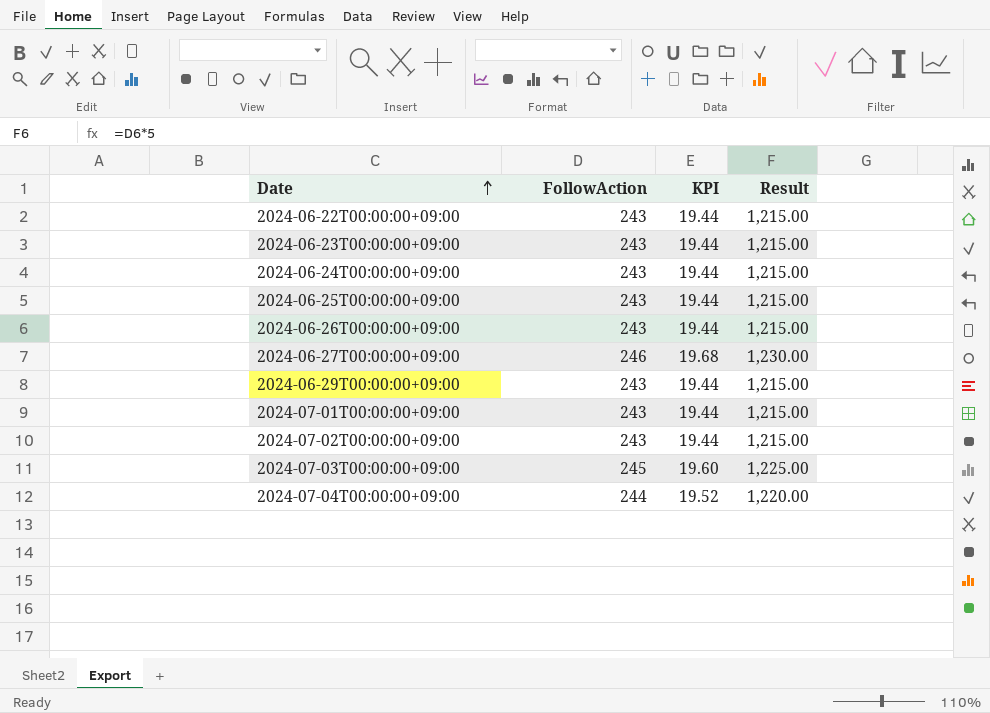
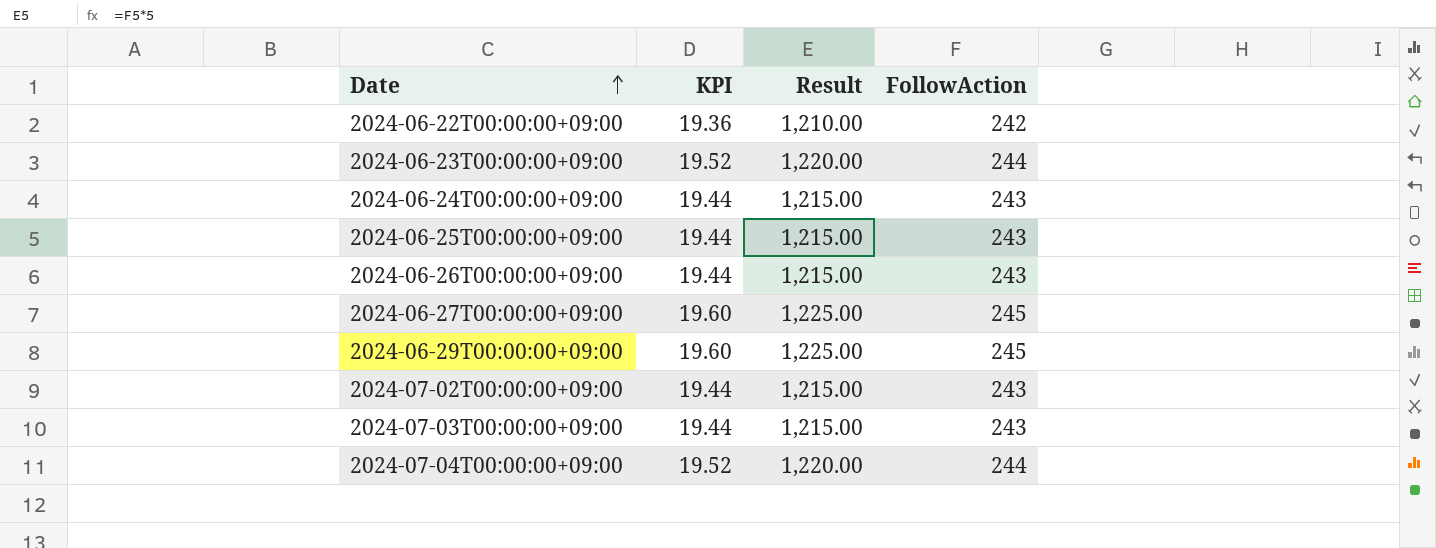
column FollowAction | position: 2 -> 4
row 2024-07-01T00:00:00+09:00: 243 | 19.44 | 1,215.00 -> none
2024-06-22T00:00:00+09:00 | KPI: 19.44 -> 19.36
2024-06-22T00:00:00+09:00 | Result: 1,215.00 -> 1,210.00
2024-06-22T00:00:00+09:00 | FollowAction: 243 -> 242
2024-06-23T00:00:00+09:00 | KPI: 19.44 -> 19.52
2024-06-23T00:00:00+09:00 | Result: 1,215.00 -> 1,220.00
2024-06-23T00:00:00+09:00 | FollowAction: 243 -> 244
2024-06-27T00:00:00+09:00 | KPI: 19.68 -> 19.60
2024-06-27T00:00:00+09:00 | Result: 1,230.00 -> 1,225.00
2024-06-27T00:00:00+09:00 | FollowAction: 246 -> 245
2024-06-29T00:00:00+09:00 | KPI: 19.44 -> 19.60
2024-06-29T00:00:00+09:00 | Result: 1,215.00 -> 1,225.00
2024-06-29T00:00:00+09:00 | FollowAction: 243 -> 245
2024-07-03T00:00:00+09:00 | KPI: 19.60 -> 19.44
2024-07-03T00:00:00+09:00 | Result: 1,225.00 -> 1,215.00
2024-07-03T00:00:00+09:00 | FollowAction: 245 -> 243

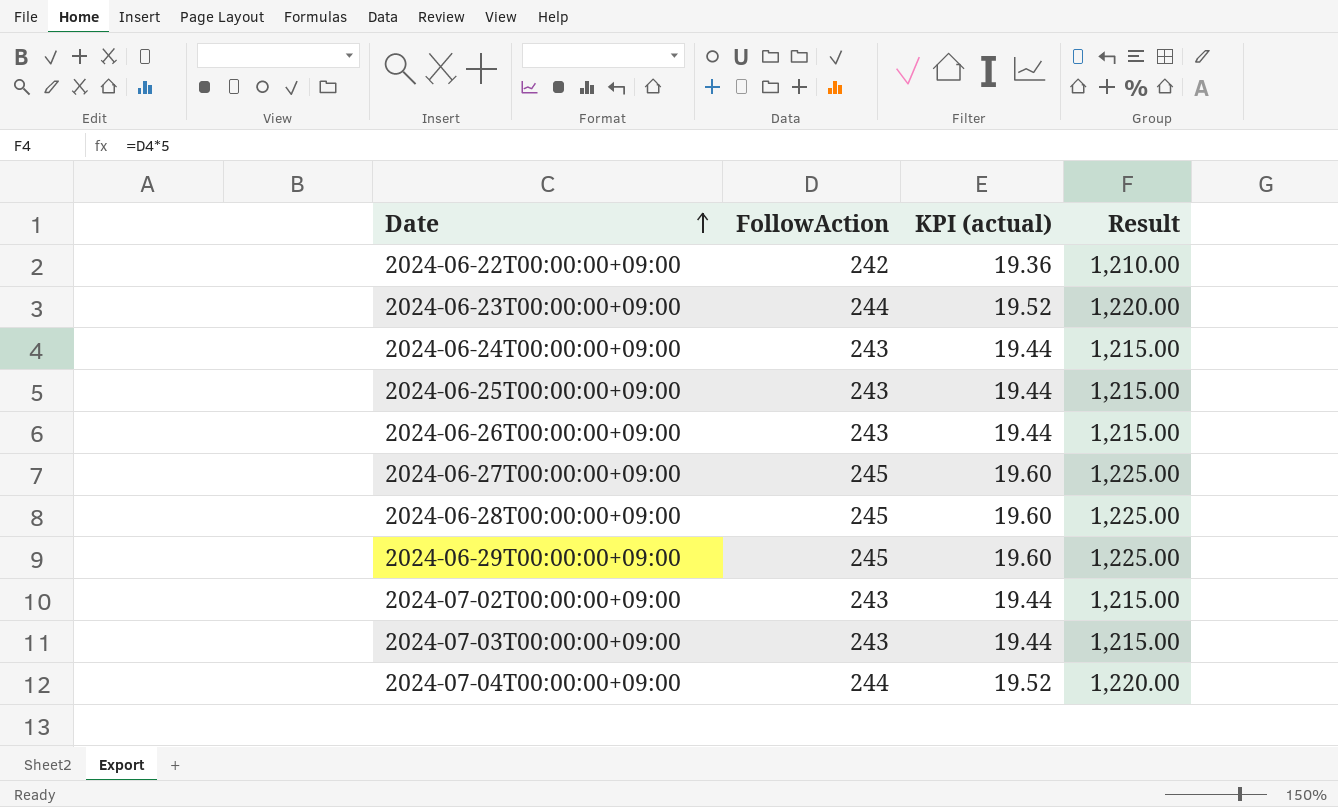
column FollowAction | position: 4 -> 2
column name: KPI -> KPI (actual)
row 2024-06-28T00:00:00+09:00: none -> 245 | 19.60 | 1,225.00

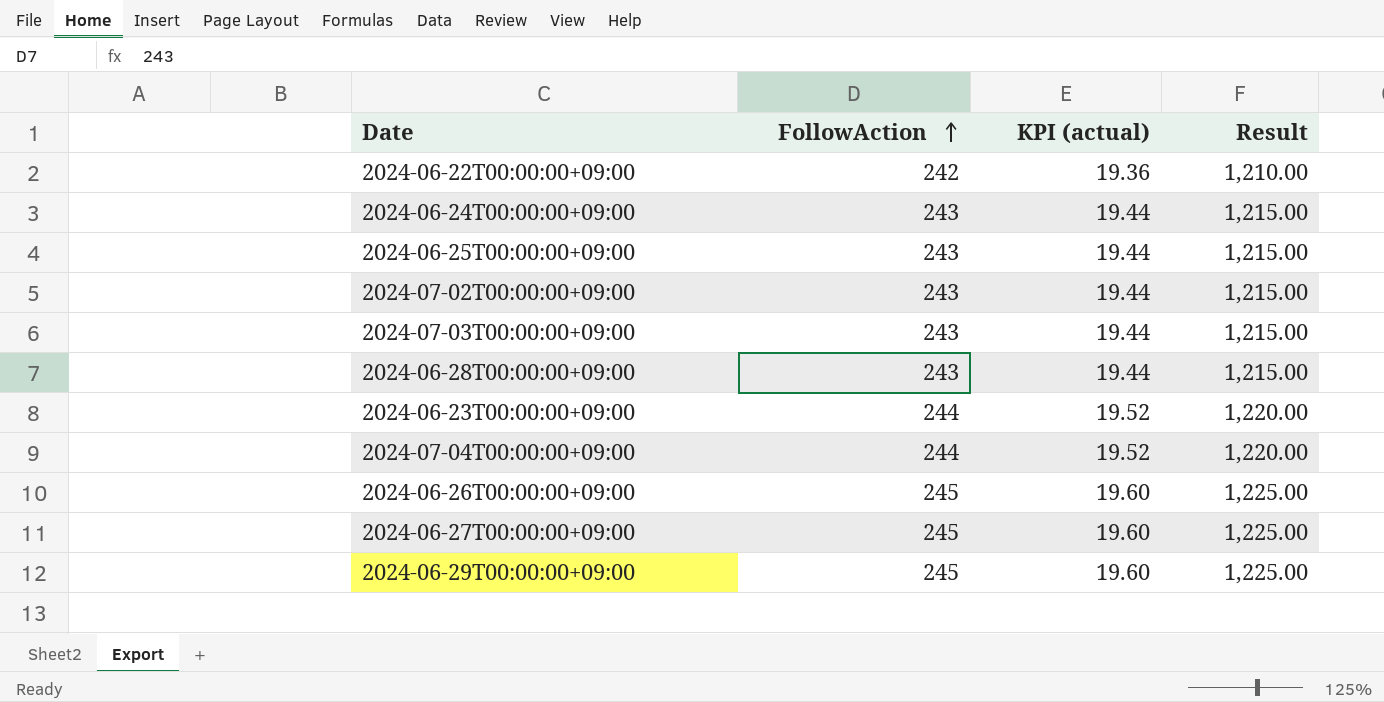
row order: Date ascending -> FollowAction ascending
2024-06-28T00:00:00+09:00 | FollowAction: 245 -> 243
2024-06-28T00:00:00+09:00 | KPI (actual): 19.60 -> 19.44
2024-06-28T00:00:00+09:00 | Result: 1,225.00 -> 1,215.00
2024-06-26T00:00:00+09:00 | FollowAction: 243 -> 245
2024-06-26T00:00:00+09:00 | KPI (actual): 19.44 -> 19.60
2024-06-26T00:00:00+09:00 | Result: 1,215.00 -> 1,225.00

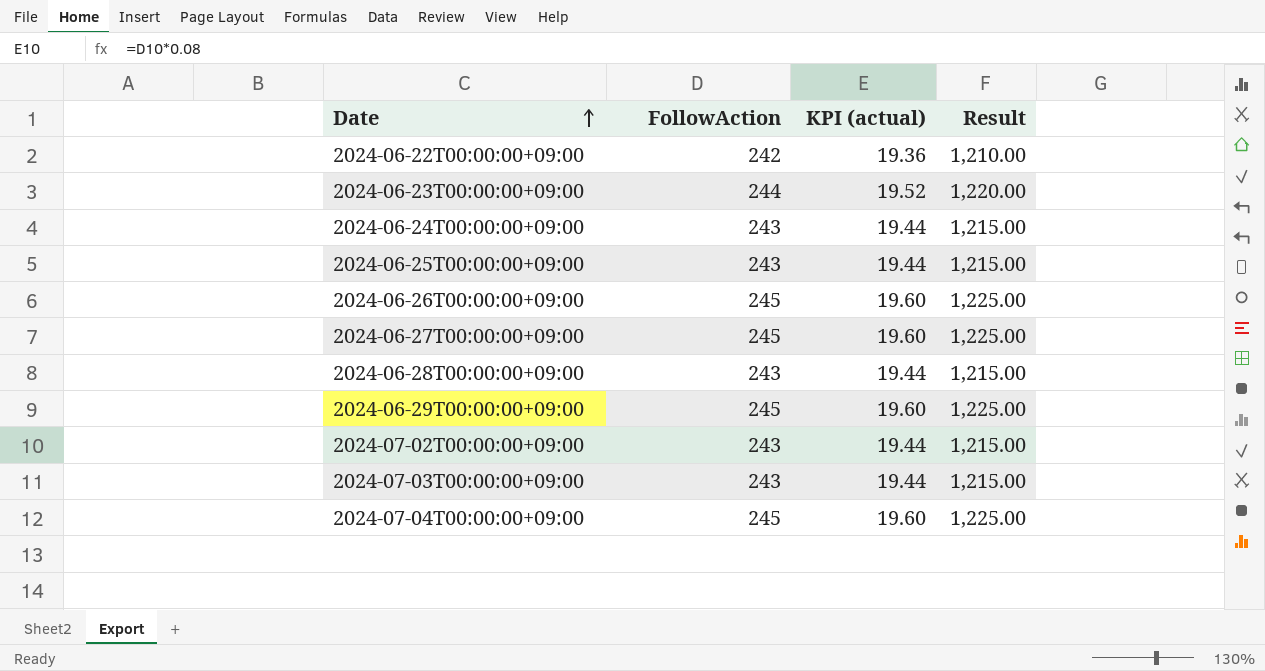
row order: FollowAction ascending -> Date ascending
2024-07-04T00:00:00+09:00 | FollowAction: 244 -> 245
2024-07-04T00:00:00+09:00 | KPI (actual): 19.52 -> 19.60
2024-07-04T00:00:00+09:00 | Result: 1,220.00 -> 1,225.00

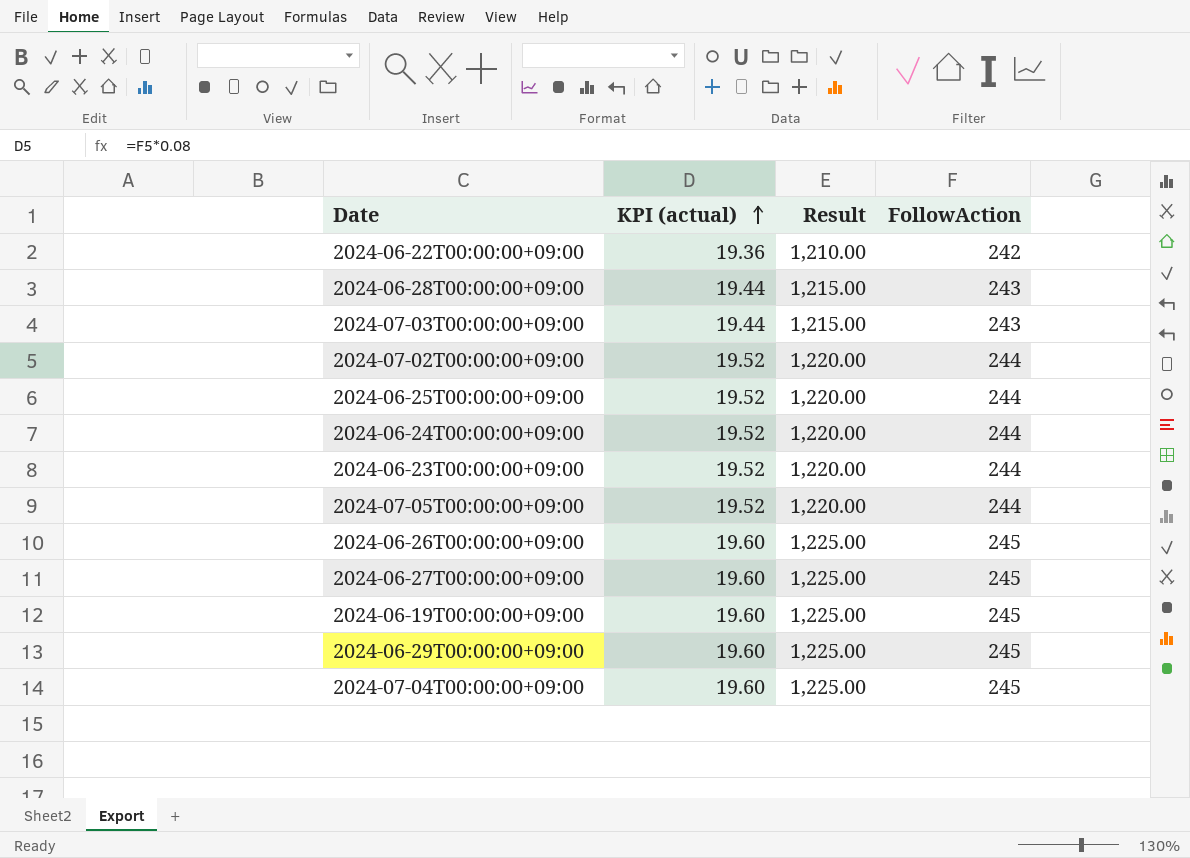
row order: Date ascending -> KPI (actual) ascending
column FollowAction | position: 2 -> 4
2024-07-02T00:00:00+09:00 | KPI (actual): 19.44 -> 19.52
2024-07-02T00:00:00+09:00 | Result: 1,215.00 -> 1,220.00
2024-07-02T00:00:00+09:00 | FollowAction: 243 -> 244
2024-06-25T00:00:00+09:00 | KPI (actual): 19.44 -> 19.52
2024-06-25T00:00:00+09:00 | Result: 1,215.00 -> 1,220.00
2024-06-25T00:00:00+09:00 | FollowAction: 243 -> 244
2024-06-24T00:00:00+09:00 | KPI (actual): 19.44 -> 19.52
2024-06-24T00:00:00+09:00 | Result: 1,215.00 -> 1,220.00
2024-06-24T00:00:00+09:00 | FollowAction: 243 -> 244
row 2024-07-05T00:00:00+09:00: none -> 19.52 | 1,220.00 | 244
row 2024-06-19T00:00:00+09:00: none -> 19.60 | 1,225.00 | 245

